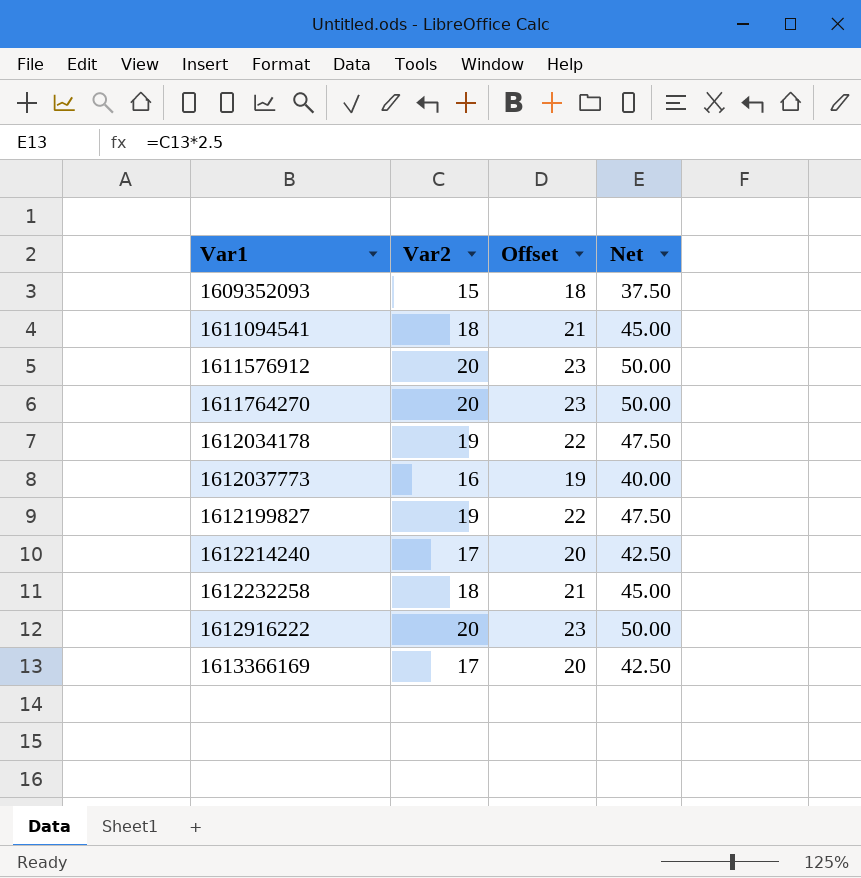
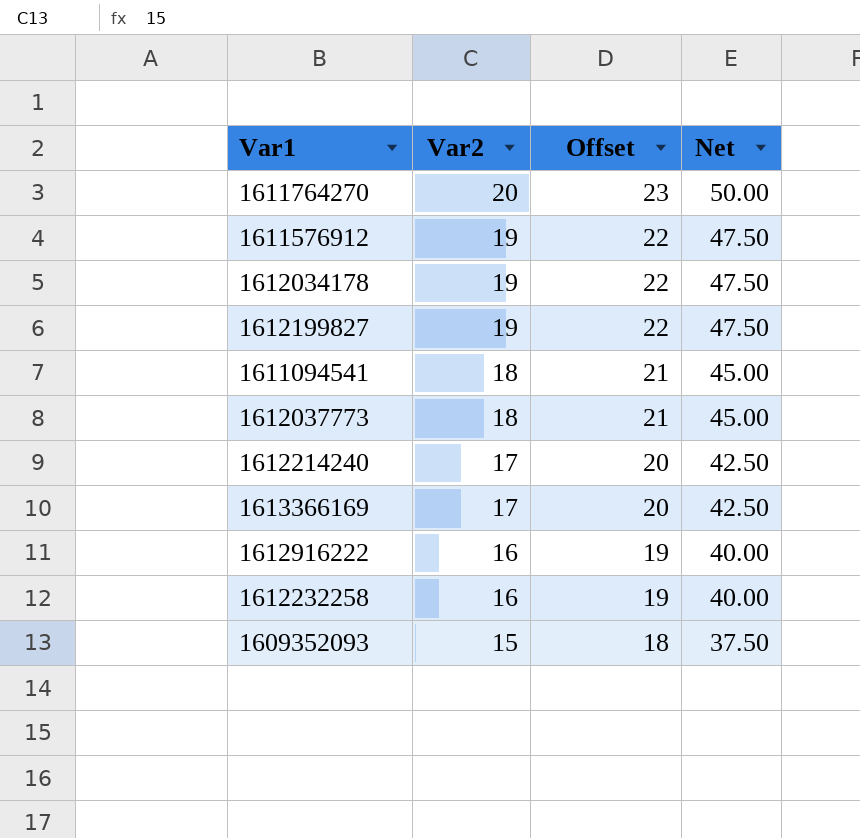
row order: Var1 ascending -> Var2 descending
1611576912 | Var2: 20 -> 19
1611576912 | Offset: 23 -> 22
1611576912 | Net: 50.00 -> 47.50
1612037773 | Var2: 16 -> 18
1612037773 | Offset: 19 -> 21
1612037773 | Net: 40.00 -> 45.00
1612916222 | Var2: 20 -> 16
1612916222 | Offset: 23 -> 19
1612916222 | Net: 50.00 -> 40.00
1612232258 | Var2: 18 -> 16
1612232258 | Offset: 21 -> 19
1612232258 | Net: 45.00 -> 40.00

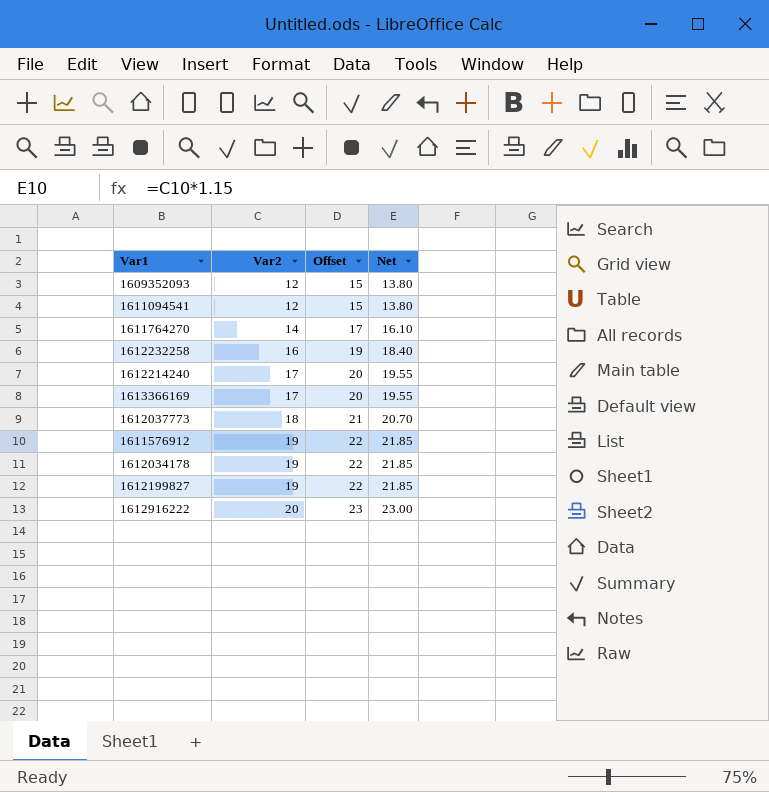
row order: Var2 descending -> Var2 ascending
column Net | formula: [Var2] * 2.5 -> [Var2] * 1.15
1609352093 | Var2: 15 -> 12
1609352093 | Offset: 18 -> 15
1611094541 | Var2: 18 -> 12
1611094541 | Offset: 21 -> 15
1611764270 | Var2: 20 -> 14
1611764270 | Offset: 23 -> 17
1612916222 | Var2: 16 -> 20
1612916222 | Offset: 19 -> 23

